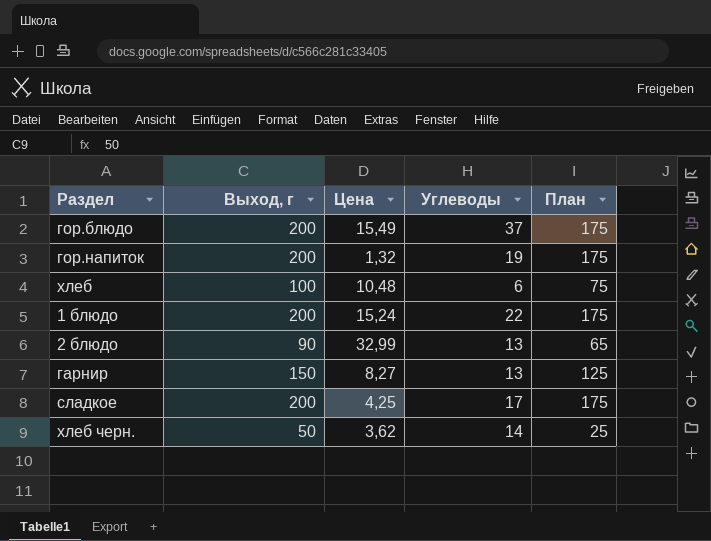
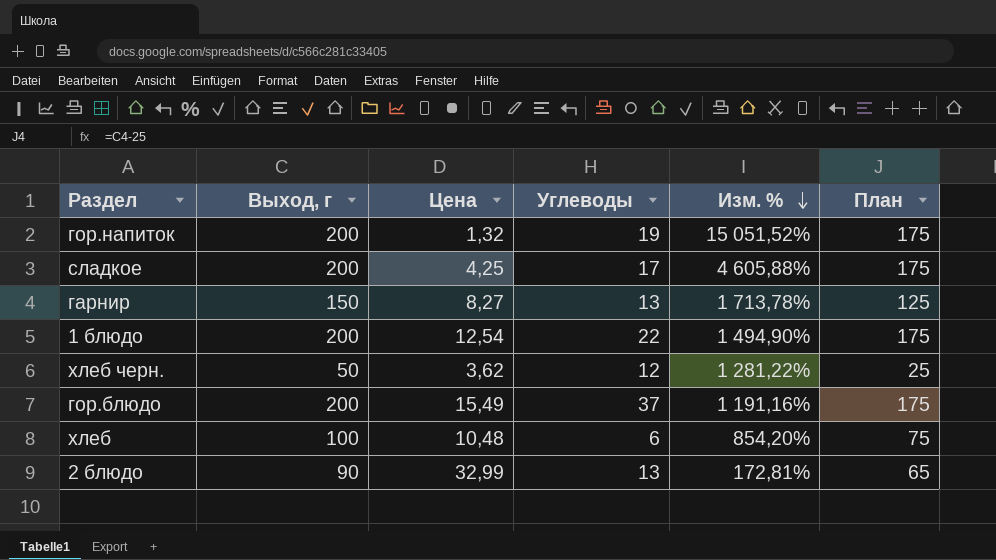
row order: none -> Изм. % descending
column Изм. % | formula: none -> ([Выход, г] - [Цена]) / [Цена]
1 блюдо | Цена: 15,24 -> 12,54
хлеб черн. | Углеводы: 14 -> 12

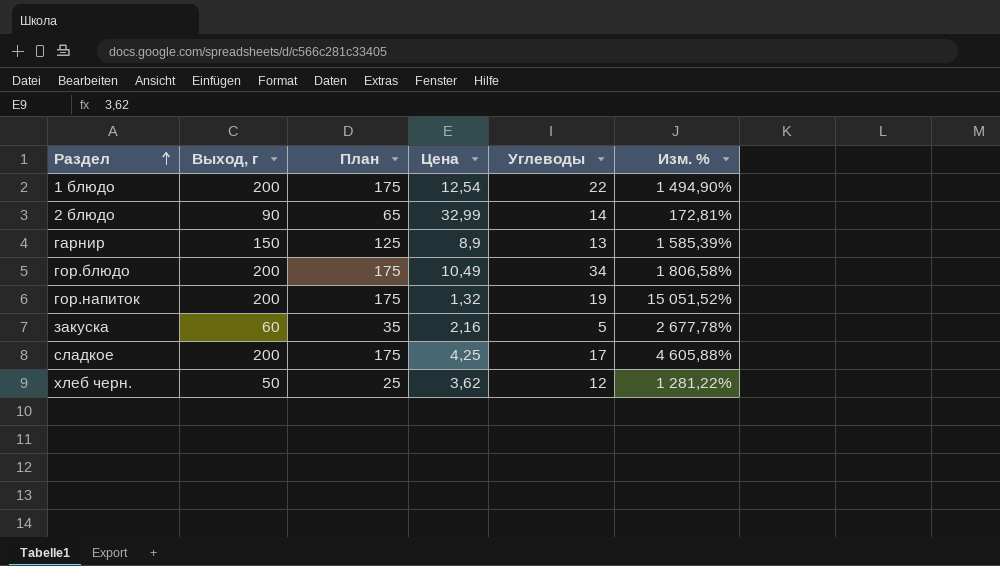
row order: Изм. % descending -> Раздел ascending
column План | position: 6 -> 3
row хлеб: 100 | 10,48 | 6 | 854,20% | 75 -> none
2 блюдо | Углеводы: 13 -> 14
гарнир | Цена: 8,27 -> 8,9
гарнир | Изм. %: 1 713,78% -> 1 585,39%
гор.блюдо | Цена: 15,49 -> 10,49
гор.блюдо | Углеводы: 37 -> 34
гор.блюдо | Изм. %: 1 191,16% -> 1 806,58%
row закуска: none -> 60 | 35 | 2,16 | 5 | 2 677,78%

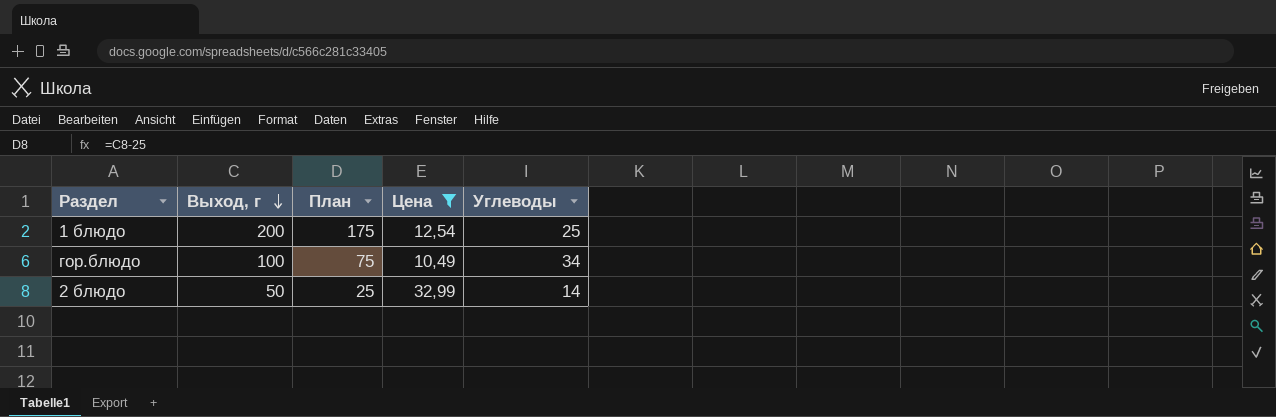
filter: none -> Цена >= 10,49
row order: Раздел ascending -> Выход, г descending
column Изм. % | formula: ([Выход, г] - [Цена]) / [Цена] -> none
1 блюдо | Углеводы: 22 -> 25
гор.блюдо | Выход, г: 200 -> 100
гор.блюдо | План: 175 -> 75
2 блюдо | Выход, г: 90 -> 50
2 блюдо | План: 65 -> 25

